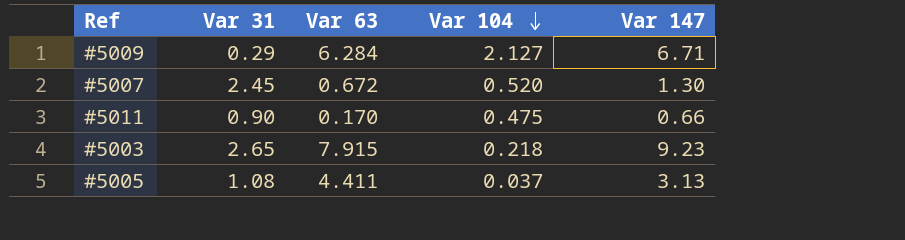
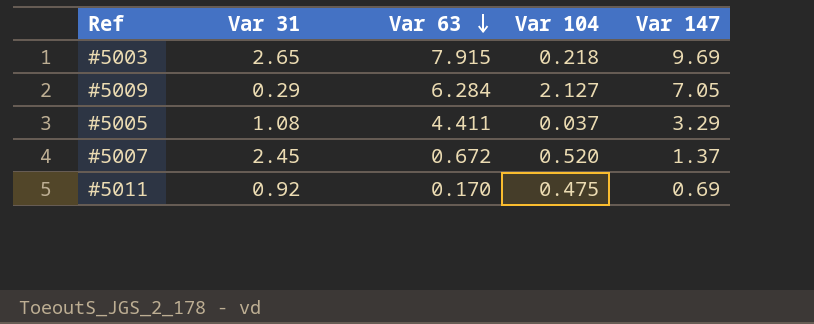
row order: Var 104 descending -> Var 63 descending
#5003 | Var 147: 9.23 -> 9.69
#5009 | Var 147: 6.71 -> 7.05
#5005 | Var 147: 3.13 -> 3.29
#5007 | Var 147: 1.30 -> 1.37
#5011 | Var 31: 0.90 -> 0.92
#5011 | Var 147: 0.66 -> 0.69

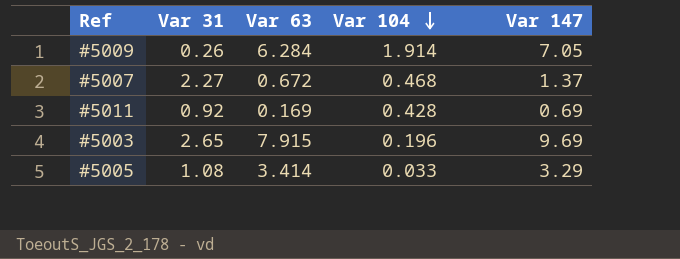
row order: Var 63 descending -> Var 104 descending
#5009 | Var 31: 0.29 -> 0.26
#5009 | Var 104: 2.127 -> 1.914
#5007 | Var 31: 2.45 -> 2.27
#5007 | Var 104: 0.520 -> 0.468
#5011 | Var 63: 0.170 -> 0.169
#5011 | Var 104: 0.475 -> 0.428
#5003 | Var 104: 0.218 -> 0.196
#5005 | Var 63: 4.411 -> 3.414
#5005 | Var 104: 0.037 -> 0.033

